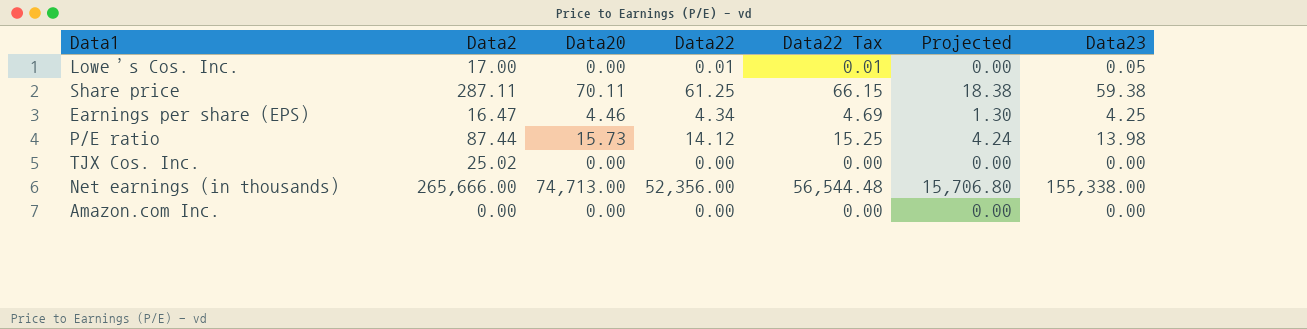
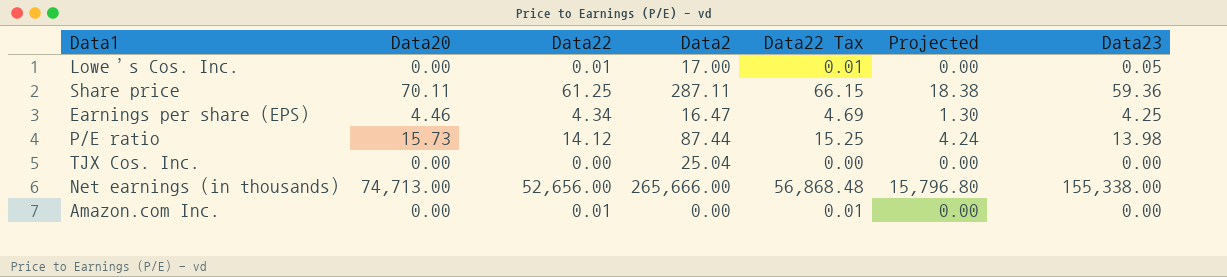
column Data2 | position: 2 -> 4
Share price | Data23: 59.38 -> 59.36
TJX Cos. Inc. | Data2: 25.02 -> 25.04
Net earnings (in thousands) | Data22: 52,356.00 -> 52,656.00
Net earnings (in thousands) | Data22 Tax: 56,544.48 -> 56,868.48
Net earnings (in thousands) | Projected: 15,706.80 -> 15,796.80
Amazon.com Inc. | Data22: 0.00 -> 0.01
Amazon.com Inc. | Data22 Tax: 0.00 -> 0.01

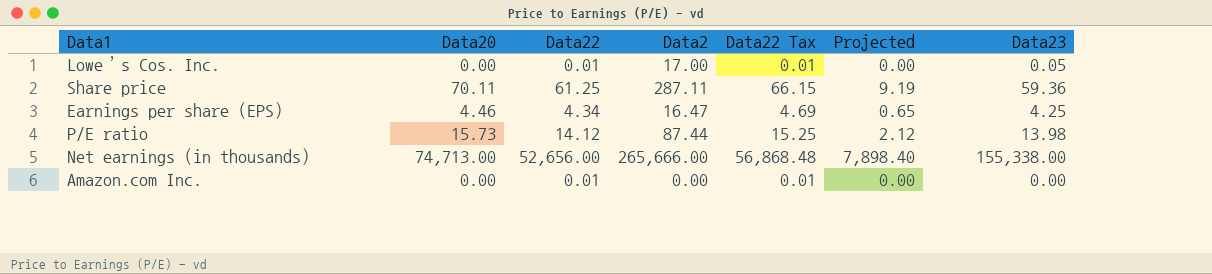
column Projected | formula: [Data22] * 0.3 -> [Data22] * 0.15
row TJX Cos. Inc.: 0.00 | 0.00 | 25.04 | 0.00 | 0.00 | 0.00 -> none

